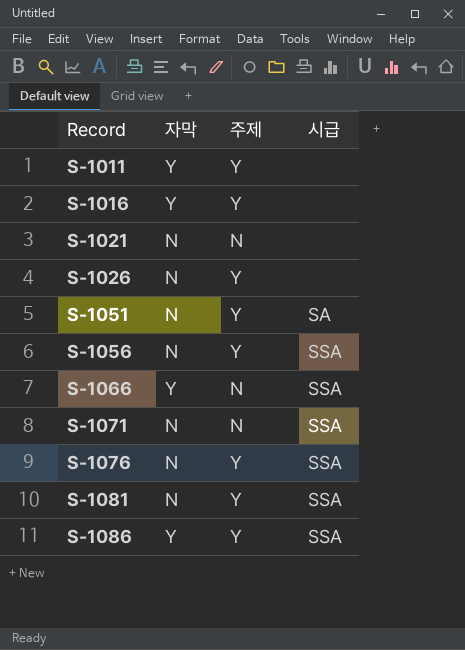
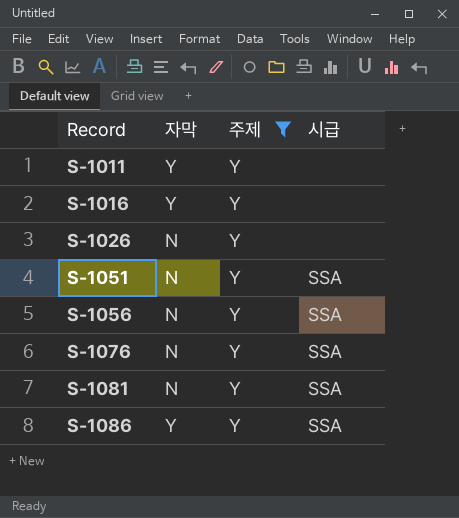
filter: none -> 주제 = Y
S-1051 | 시급: SA -> SSA

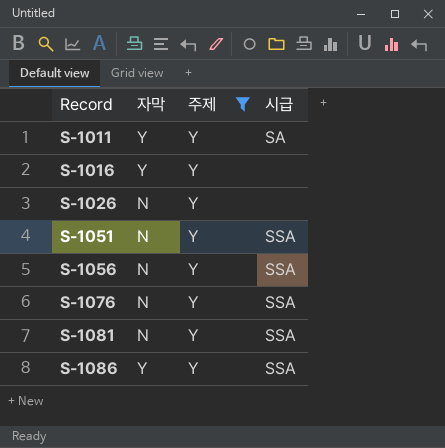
S-1011 | 시급: none -> SA

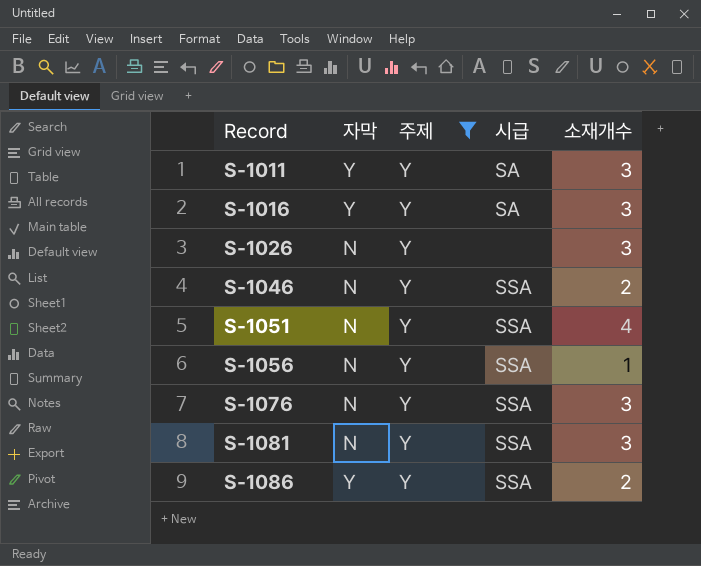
column 소재개수 | position: none -> 5
S-1016 | 시급: none -> SA
row S-1046: none -> N | Y | SSA | 2

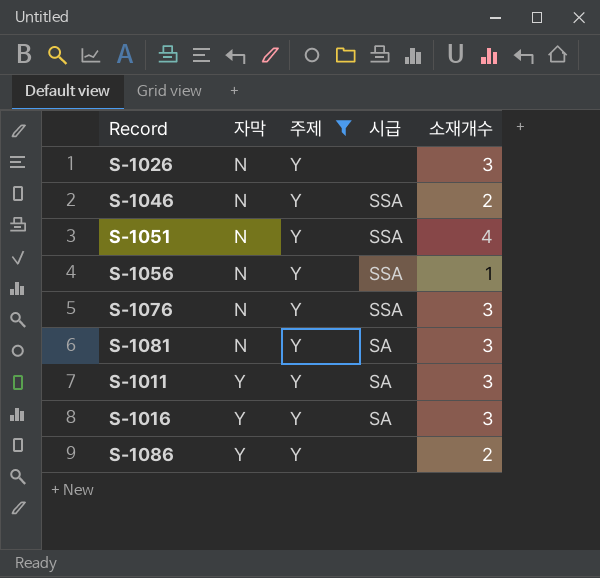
row order: Record ascending -> 자막 ascending
S-1081 | 시급: SSA -> SA
S-1086 | 시급: SSA -> none

